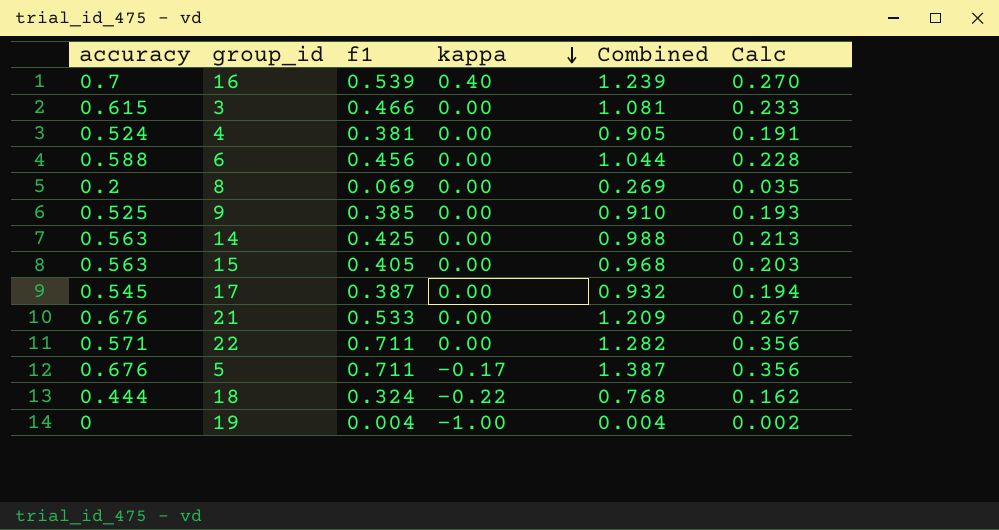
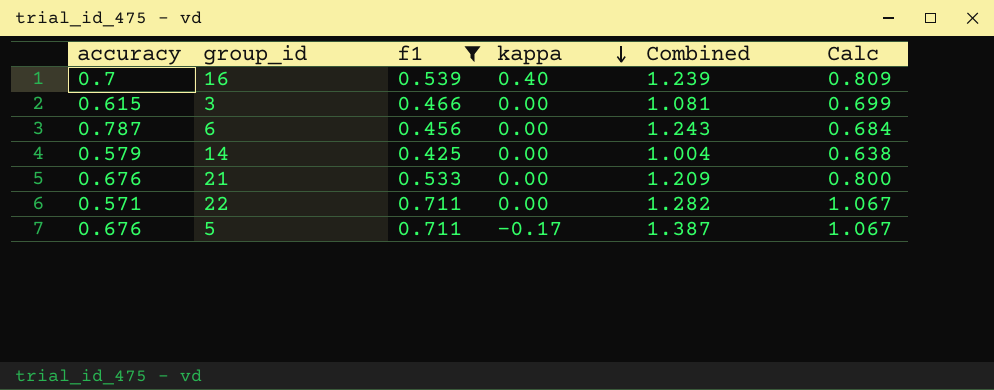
filter: none -> f1 >= 0.425
column Calc | formula: [f1] * 0.5 -> [f1] * 1.5
6 | accuracy: 0.588 -> 0.787
6 | Combined: 1.044 -> 1.243
14 | accuracy: 0.563 -> 0.579
14 | Combined: 0.988 -> 1.004

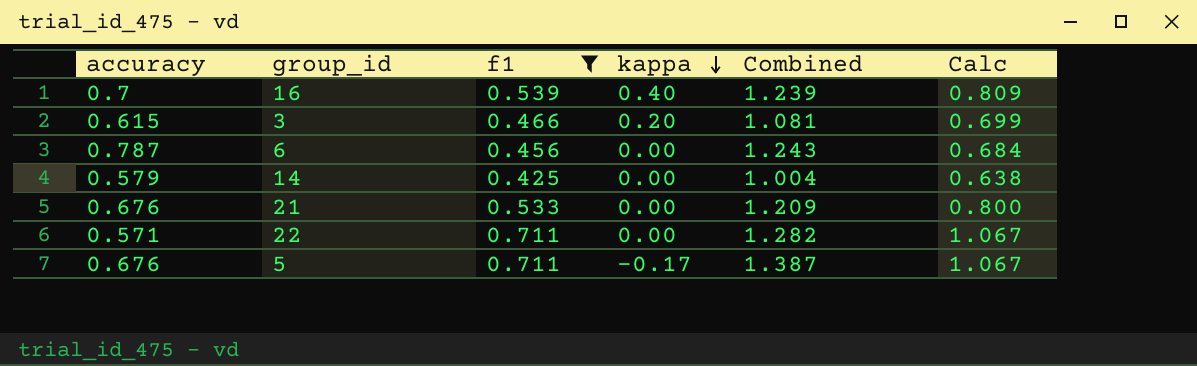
3 | kappa: 0.00 -> 0.20

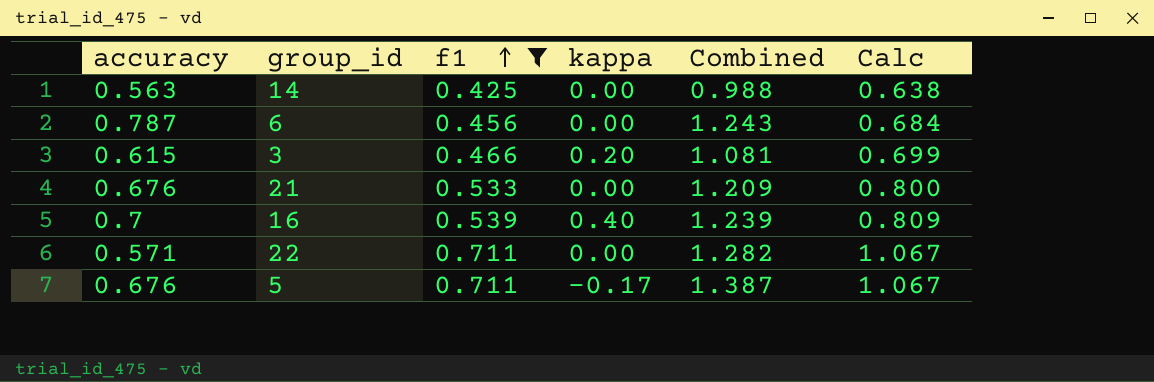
row order: kappa descending -> f1 ascending
14 | accuracy: 0.579 -> 0.563
14 | Combined: 1.004 -> 0.988

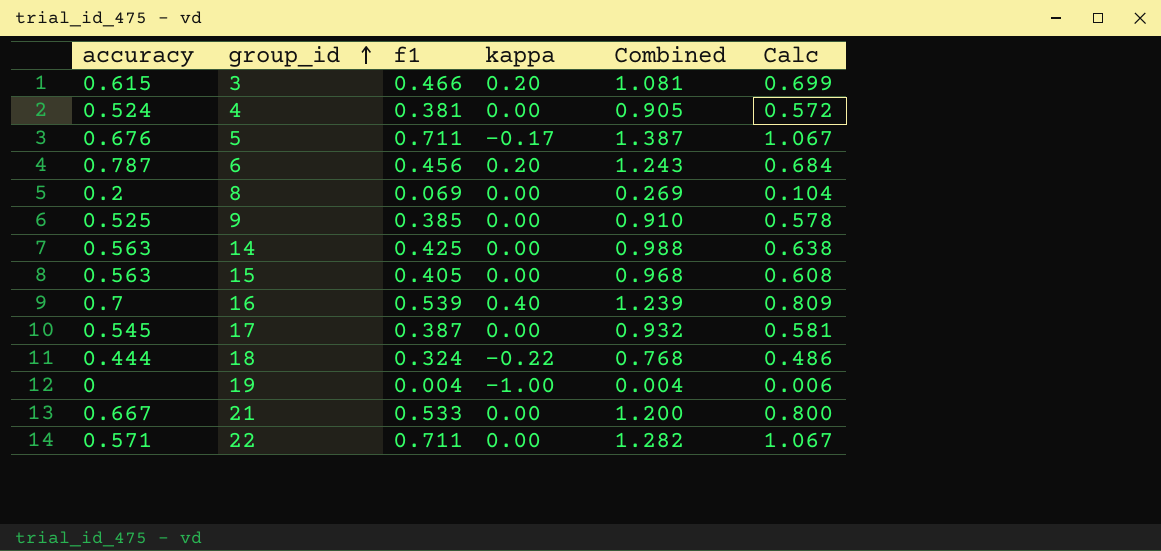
filter: f1 >= 0.425 -> none
row order: f1 ascending -> group_id ascending
6 | kappa: 0.00 -> 0.20
21 | accuracy: 0.676 -> 0.667
21 | Combined: 1.209 -> 1.200

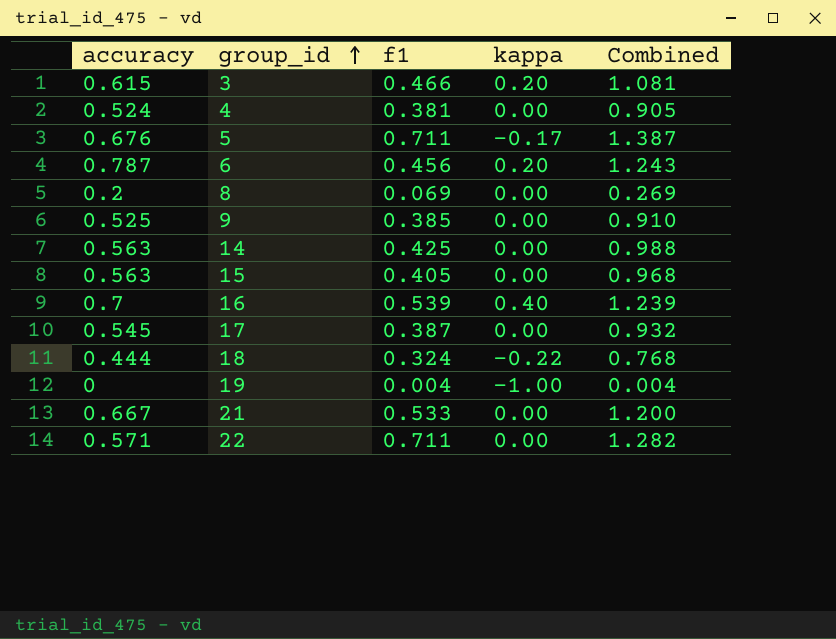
column Calc | formula: [f1] * 1.5 -> none

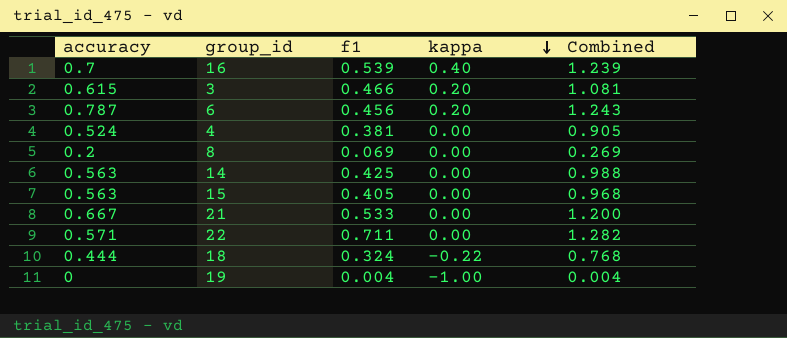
row order: group_id ascending -> kappa descending
row 5: 0.676 | 0.711 | -0.17 | 1.387 -> none
row 9: 0.525 | 0.385 | 0.00 | 0.910 -> none
row 17: 0.545 | 0.387 | 0.00 | 0.932 -> none

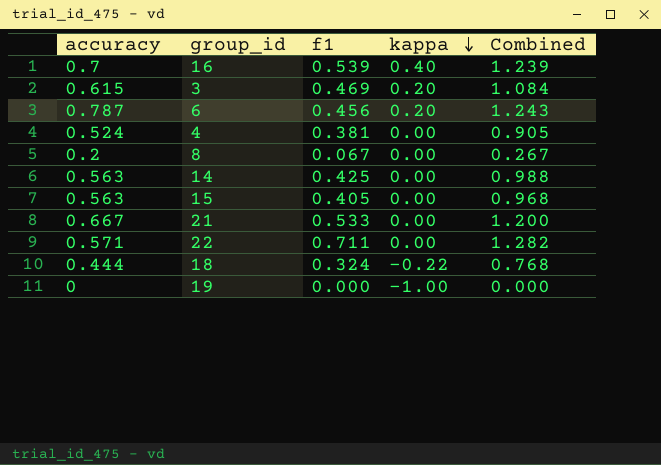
3 | f1: 0.466 -> 0.469
3 | Combined: 1.081 -> 1.084
8 | f1: 0.069 -> 0.067
8 | Combined: 0.269 -> 0.267
19 | f1: 0.004 -> 0.000
19 | Combined: 0.004 -> 0.000

